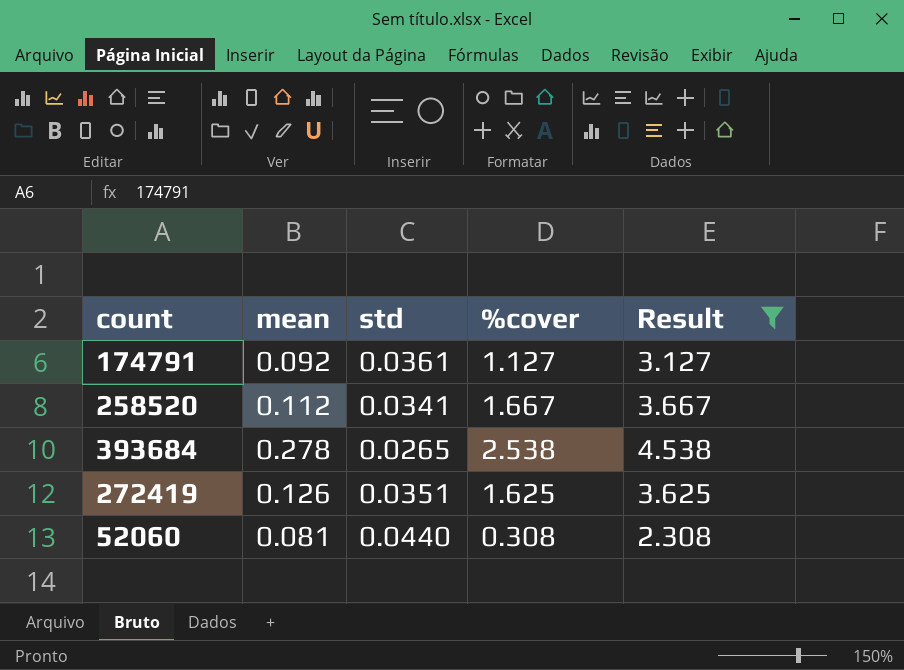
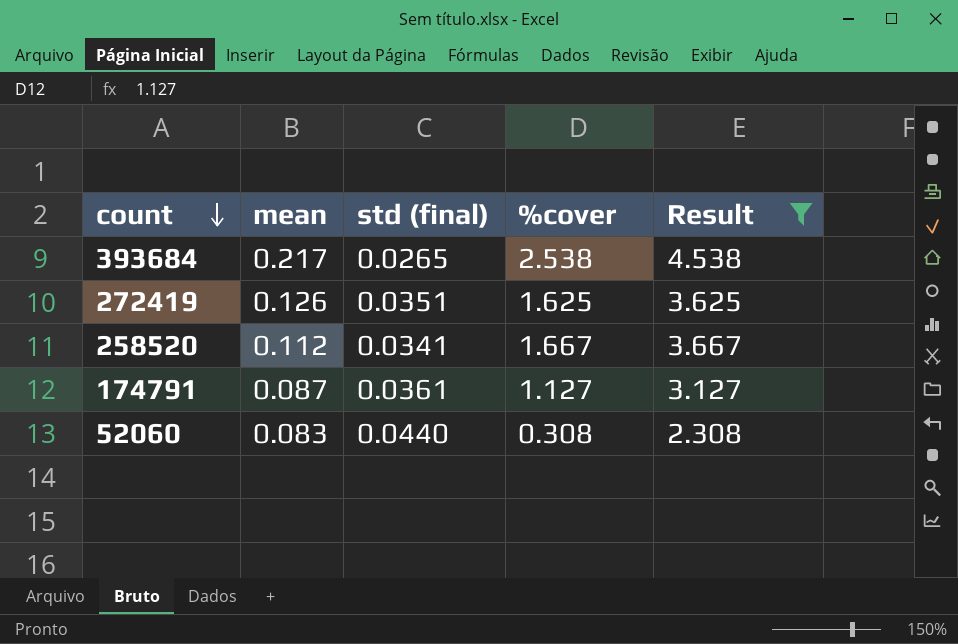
row order: none -> count descending
column name: std -> std (final)
393684 | mean: 0.278 -> 0.217
174791 | mean: 0.092 -> 0.087
52060 | mean: 0.081 -> 0.083

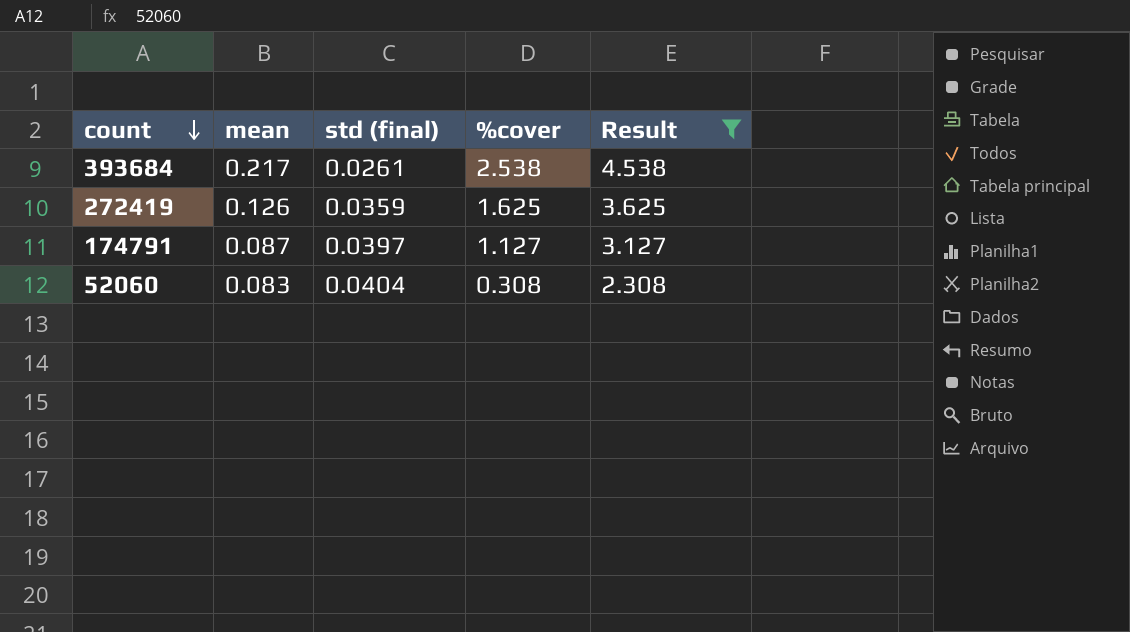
row 258520: 0.112 | 0.0341 | 1.667 | 3.667 -> none
393684 | std (final): 0.0265 -> 0.0261
272419 | std (final): 0.0351 -> 0.0359
174791 | std (final): 0.0361 -> 0.0397
52060 | std (final): 0.0440 -> 0.0404

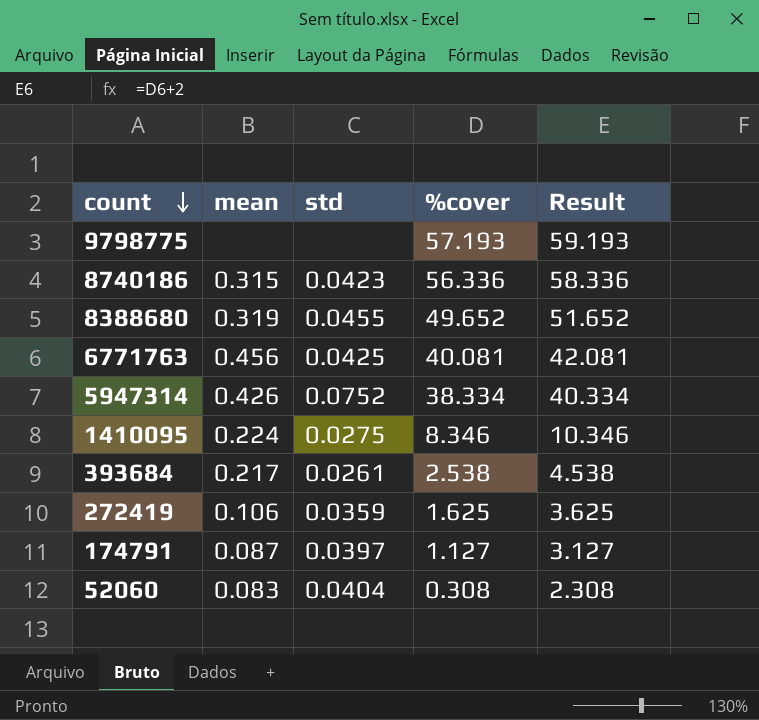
filter: Result <= 4.538 -> none
column name: std (final) -> std
272419 | mean: 0.126 -> 0.106

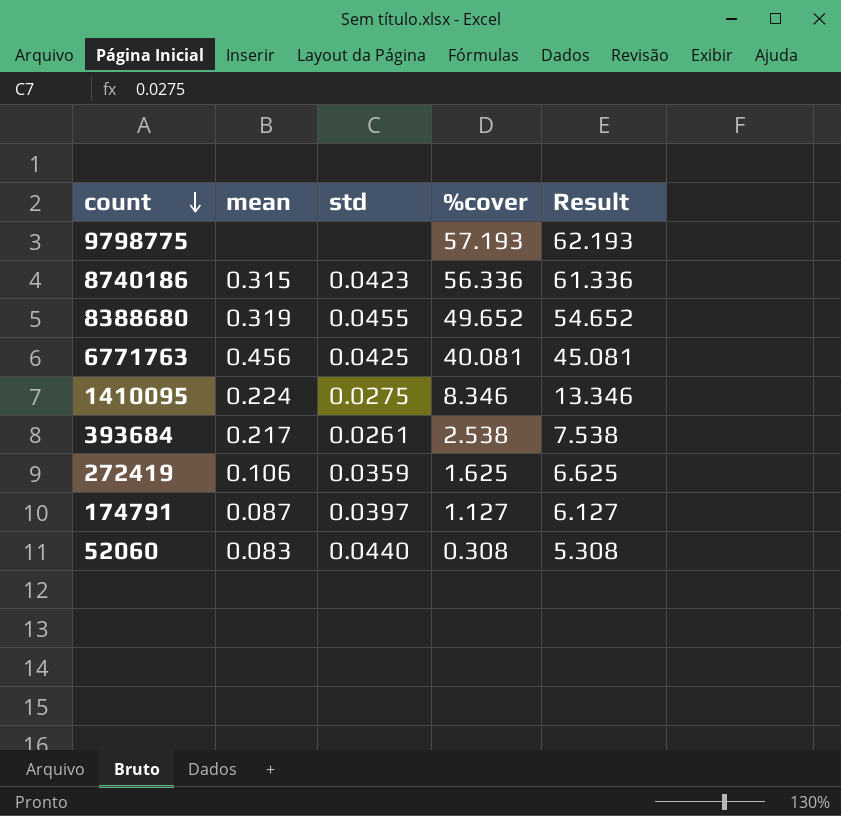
column Result | formula: [%cover] + 2 -> [%cover] + 5
row 5947314: 0.426 | 0.0752 | 38.334 | 40.334 -> none
52060 | std: 0.0404 -> 0.0440

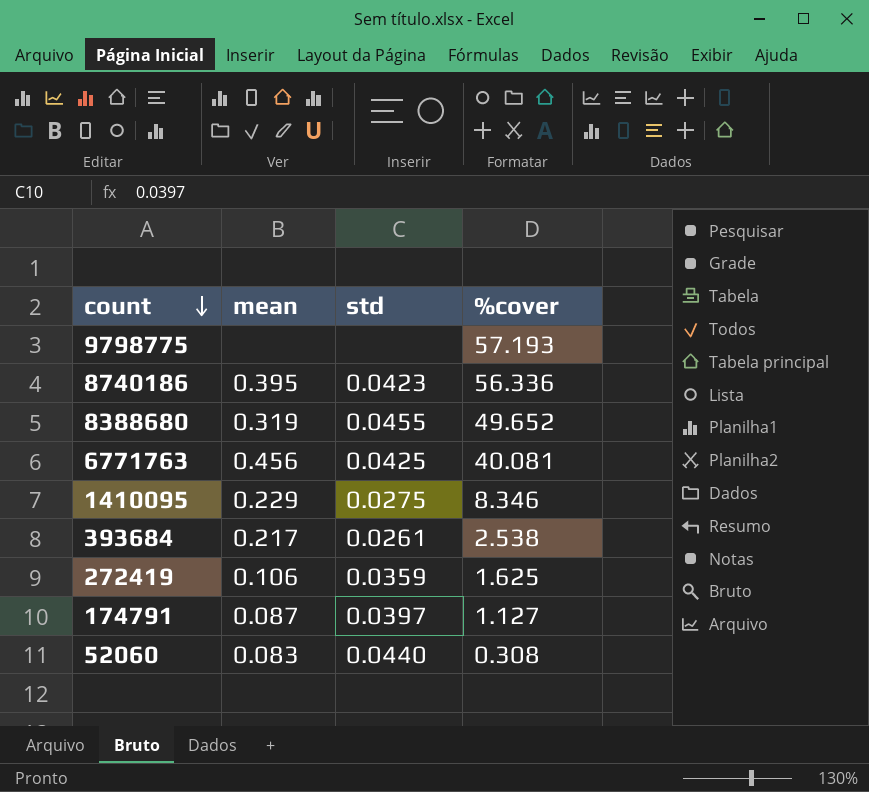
column Result | formula: [%cover] + 5 -> none
8740186 | mean: 0.315 -> 0.395
1410095 | mean: 0.224 -> 0.229

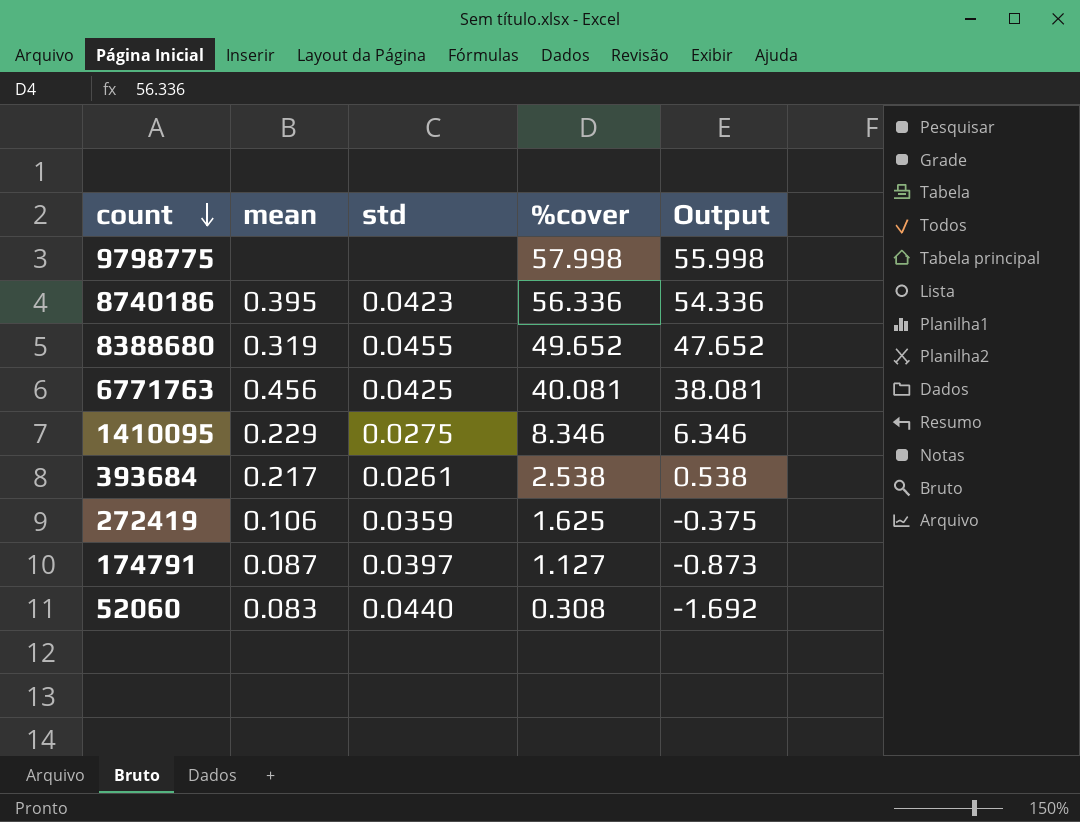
column Output | formula: none -> [%cover] - 2
9798775 | %cover: 57.193 -> 57.998

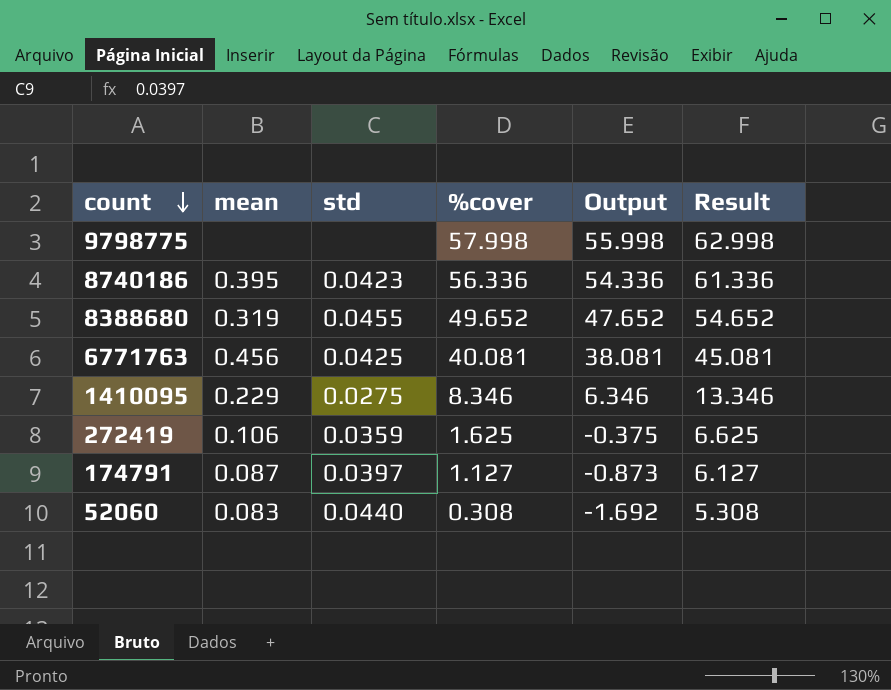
column Result | formula: none -> [%cover] + 5
row 393684: 0.217 | 0.0261 | 2.538 | 0.538 -> none

